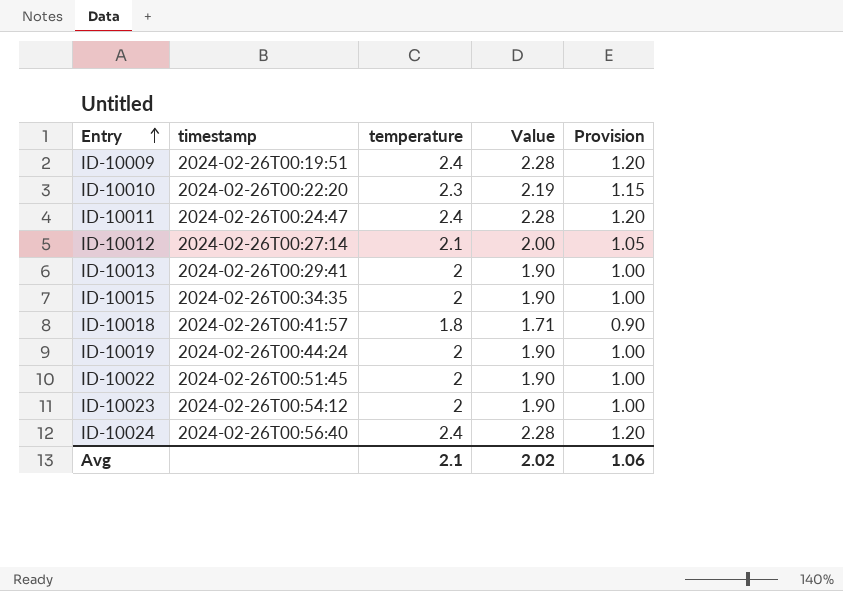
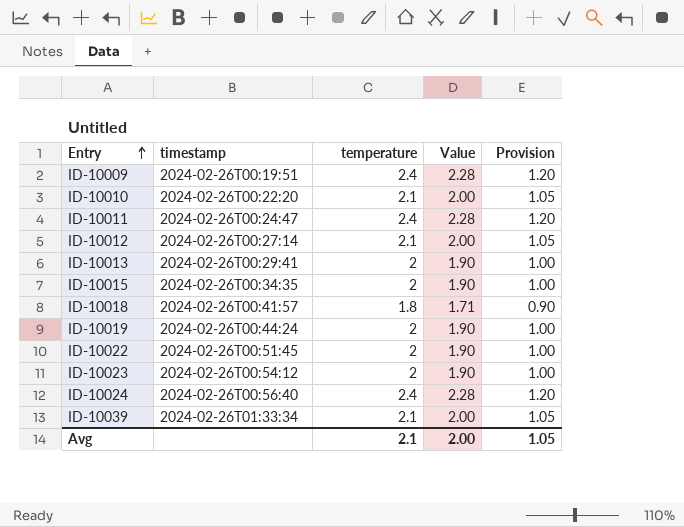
ID-10010 | temperature: 2.3 -> 2.1
ID-10010 | Value: 2.19 -> 2.00
ID-10010 | Provision: 1.15 -> 1.05
row ID-10039: none -> 2024-02-26T01:33:34 | 2.1 | 2.00 | 1.05
Avg | Value: 2.02 -> 2.00
Avg | Provision: 1.06 -> 1.05

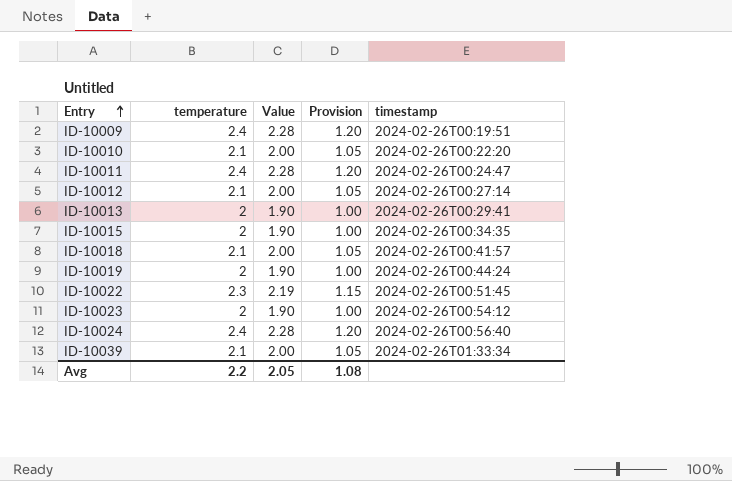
column timestamp | position: 2 -> 5
ID-10018 | temperature: 1.8 -> 2.1
ID-10018 | Value: 1.71 -> 2.00
ID-10018 | Provision: 0.90 -> 1.05
ID-10022 | temperature: 2 -> 2.3
ID-10022 | Value: 1.90 -> 2.19
ID-10022 | Provision: 1.00 -> 1.15
Avg | temperature: 2.1 -> 2.2
Avg | Value: 2.00 -> 2.05
Avg | Provision: 1.05 -> 1.08

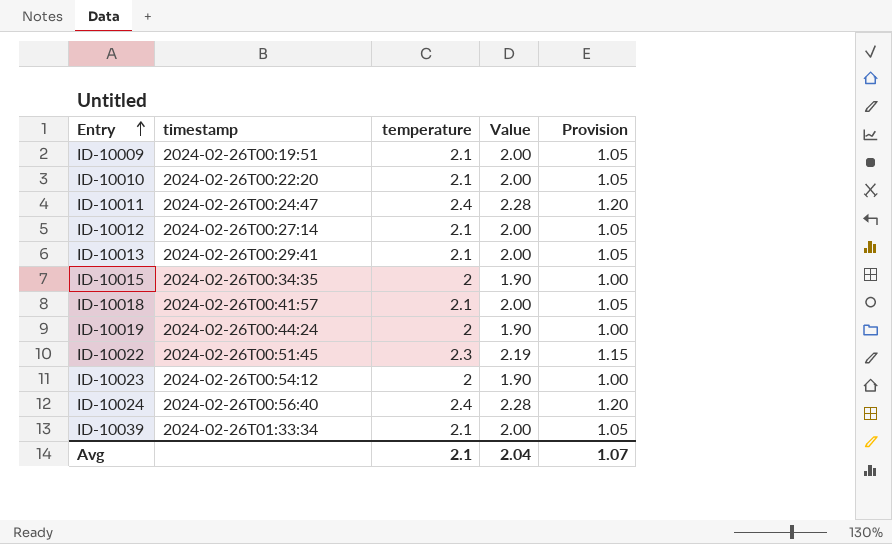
column timestamp | position: 5 -> 2
ID-10009 | temperature: 2.4 -> 2.1
ID-10009 | Value: 2.28 -> 2.00
ID-10009 | Provision: 1.20 -> 1.05
ID-10013 | temperature: 2 -> 2.1
ID-10013 | Value: 1.90 -> 2.00
ID-10013 | Provision: 1.00 -> 1.05
Avg | temperature: 2.2 -> 2.1
Avg | Value: 2.05 -> 2.04
Avg | Provision: 1.08 -> 1.07

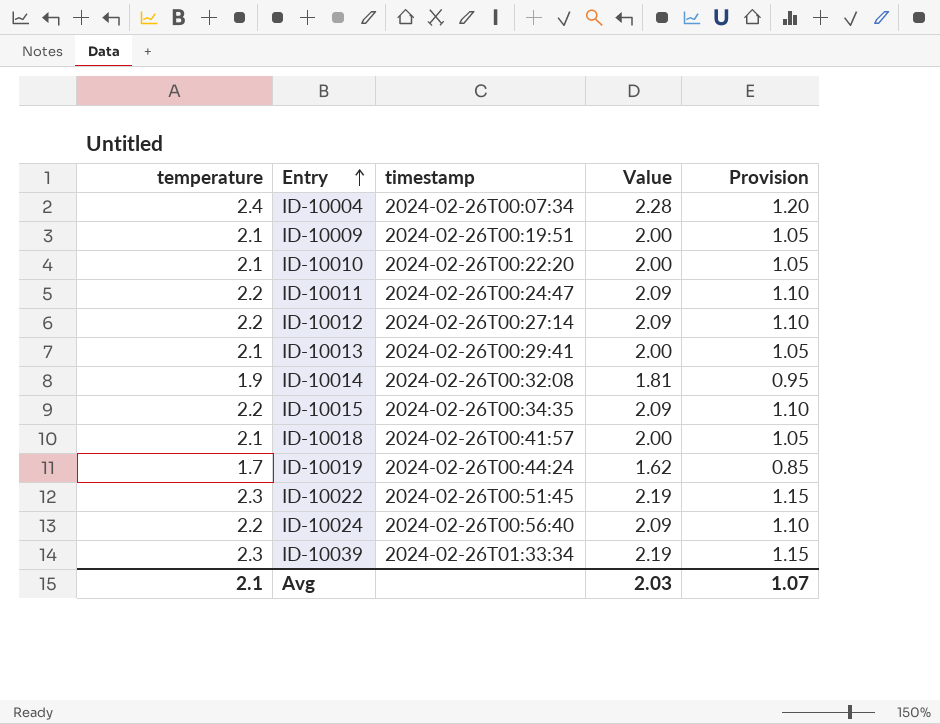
column temperature | position: 3 -> 1
row ID-10023: 2024-02-26T00:54:12 | 2 | 1.90 | 1.00 -> none
row ID-10004: none -> 2.4 | 2024-02-26T00:07:34 | 2.28 | 1.20
ID-10011 | temperature: 2.4 -> 2.2
ID-10011 | Value: 2.28 -> 2.09
ID-10011 | Provision: 1.20 -> 1.10
ID-10012 | temperature: 2.1 -> 2.2
ID-10012 | Value: 2.00 -> 2.09
ID-10012 | Provision: 1.05 -> 1.10
row ID-10014: none -> 1.9 | 2024-02-26T00:32:08 | 1.81 | 0.95
ID-10015 | temperature: 2 -> 2.2
ID-10015 | Value: 1.90 -> 2.09
ID-10015 | Provision: 1.00 -> 1.10
ID-10019 | temperature: 2 -> 1.7
ID-10019 | Value: 1.90 -> 1.62
ID-10019 | Provision: 1.00 -> 0.85
ID-10024 | temperature: 2.4 -> 2.2
ID-10024 | Value: 2.28 -> 2.09
ID-10024 | Provision: 1.20 -> 1.10
ID-10039 | temperature: 2.1 -> 2.3
ID-10039 | Value: 2.00 -> 2.19
ID-10039 | Provision: 1.05 -> 1.15
Avg | Value: 2.04 -> 2.03

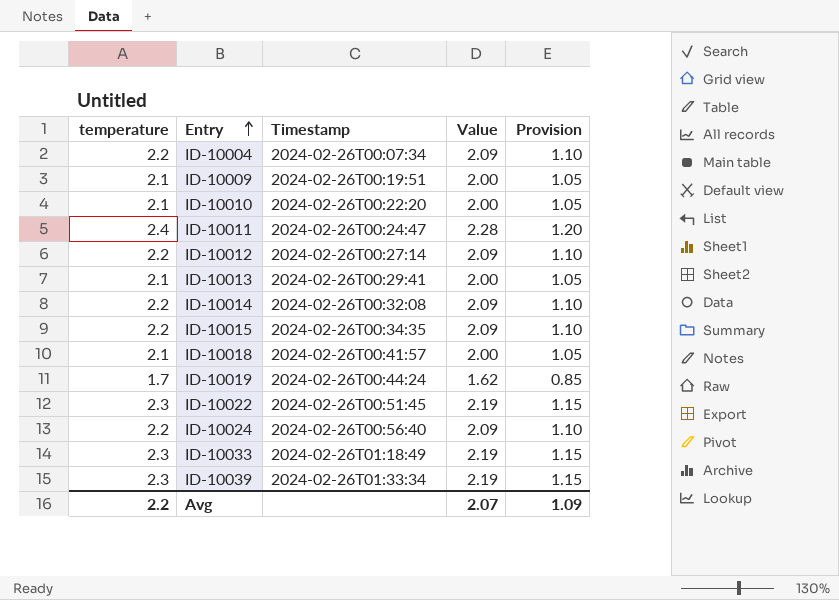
column name: timestamp -> Timestamp
ID-10004 | temperature: 2.4 -> 2.2
ID-10004 | Value: 2.28 -> 2.09
ID-10004 | Provision: 1.20 -> 1.10
ID-10011 | temperature: 2.2 -> 2.4
ID-10011 | Value: 2.09 -> 2.28
ID-10011 | Provision: 1.10 -> 1.20
ID-10014 | temperature: 1.9 -> 2.2
ID-10014 | Value: 1.81 -> 2.09
ID-10014 | Provision: 0.95 -> 1.10
row ID-10033: none -> 2.3 | 2024-02-26T01:18:49 | 2.19 | 1.15
Avg | temperature: 2.1 -> 2.2
Avg | Value: 2.03 -> 2.07
Avg | Provision: 1.07 -> 1.09

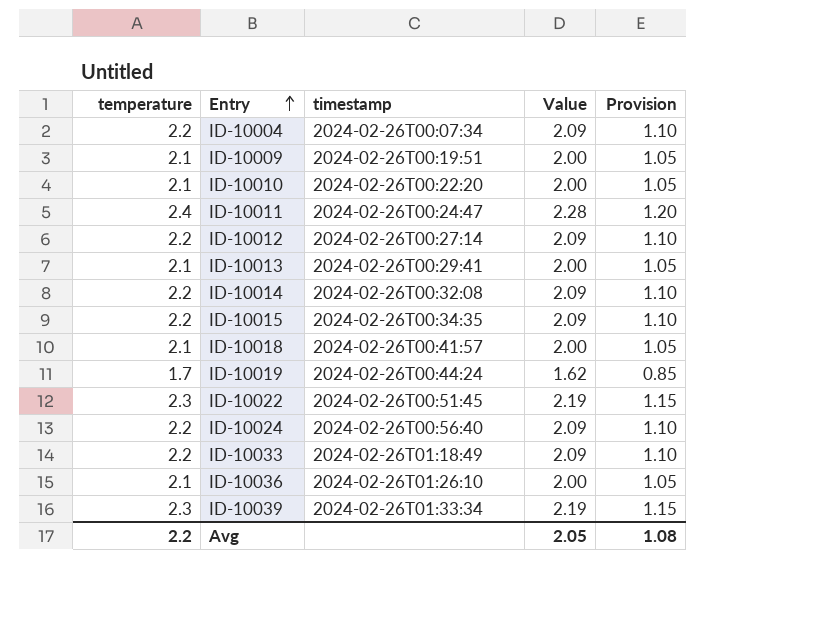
column name: Timestamp -> timestamp
ID-10033 | temperature: 2.3 -> 2.2
ID-10033 | Value: 2.19 -> 2.09
ID-10033 | Provision: 1.15 -> 1.10
row ID-10036: none -> 2.1 | 2024-02-26T01:26:10 | 2.00 | 1.05
Avg | Value: 2.07 -> 2.05
Avg | Provision: 1.09 -> 1.08

